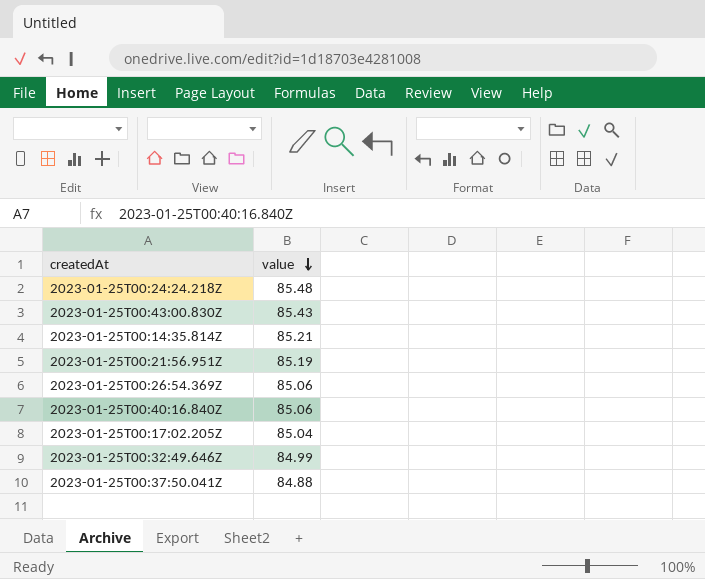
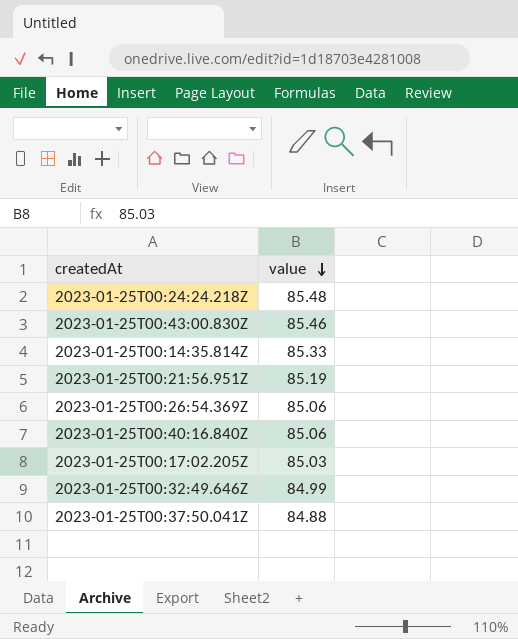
2023-01-25T00:43:00.830Z | value: 85.43 -> 85.46
2023-01-25T00:14:35.814Z | value: 85.21 -> 85.33
2023-01-25T00:17:02.205Z | value: 85.04 -> 85.03

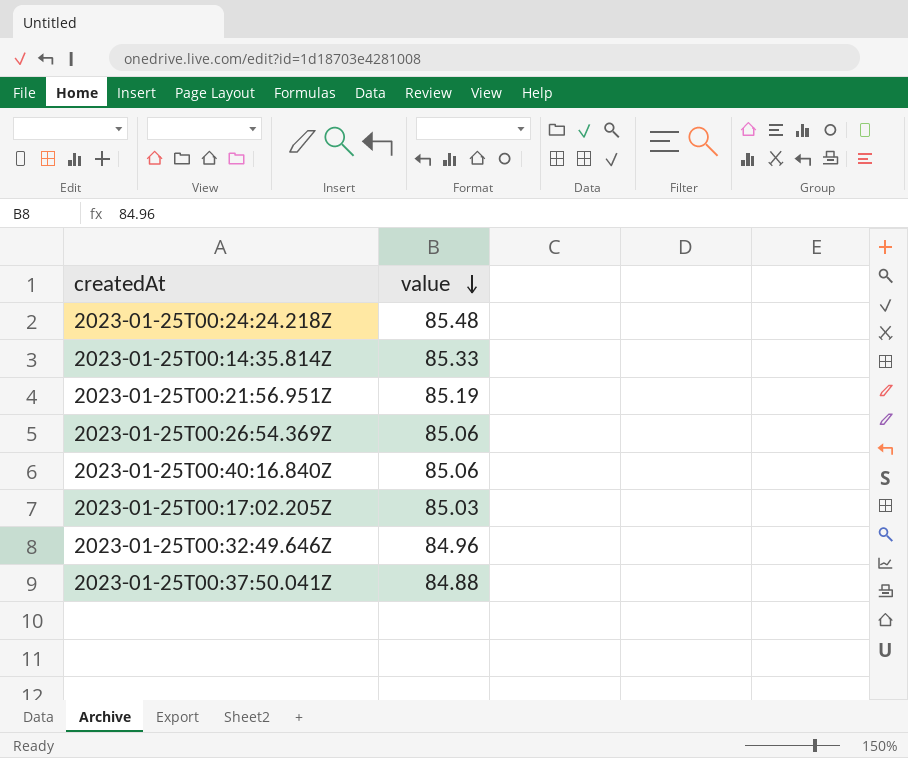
row 2023-01-25T00:43:00.830Z: 85.46 -> none
2023-01-25T00:32:49.646Z | value: 84.99 -> 84.96

